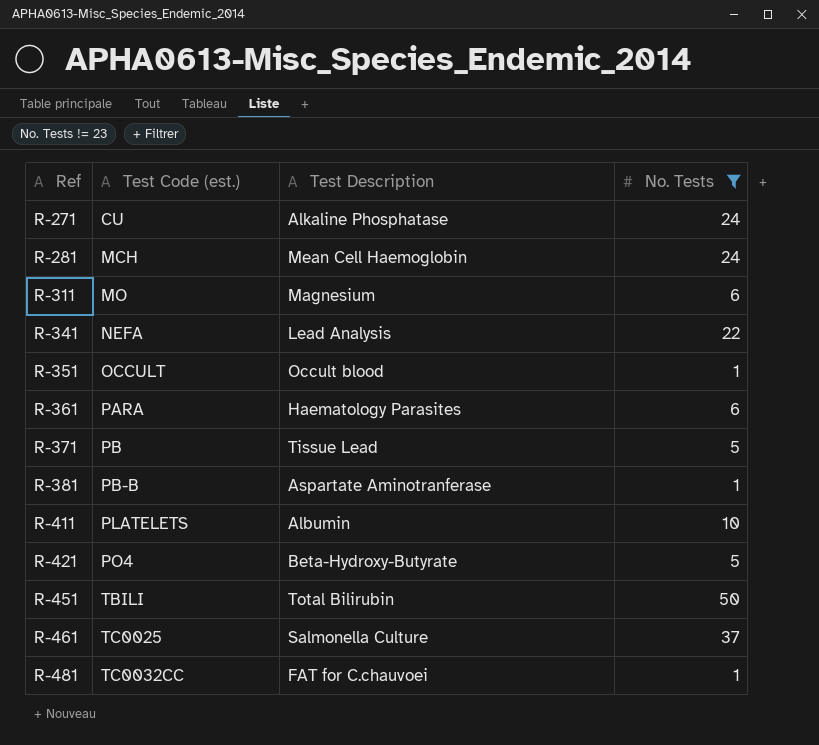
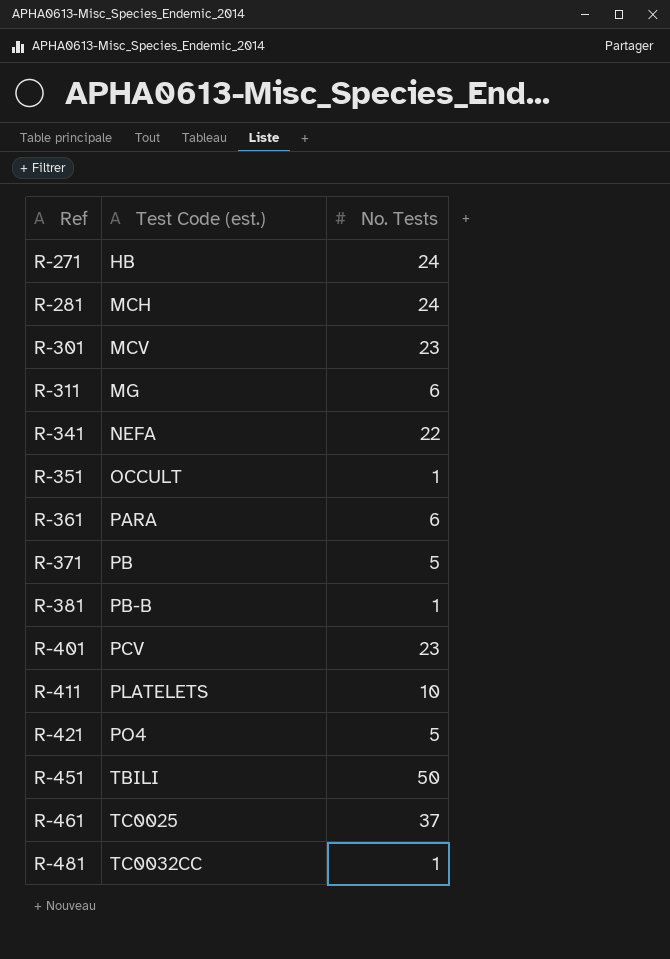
filter: No. Tests != 23 -> none
column Test Description | position: 3 -> none
R-271 | Test Code (est.): CU -> HB
R-311 | Test Code (est.): MO -> MG

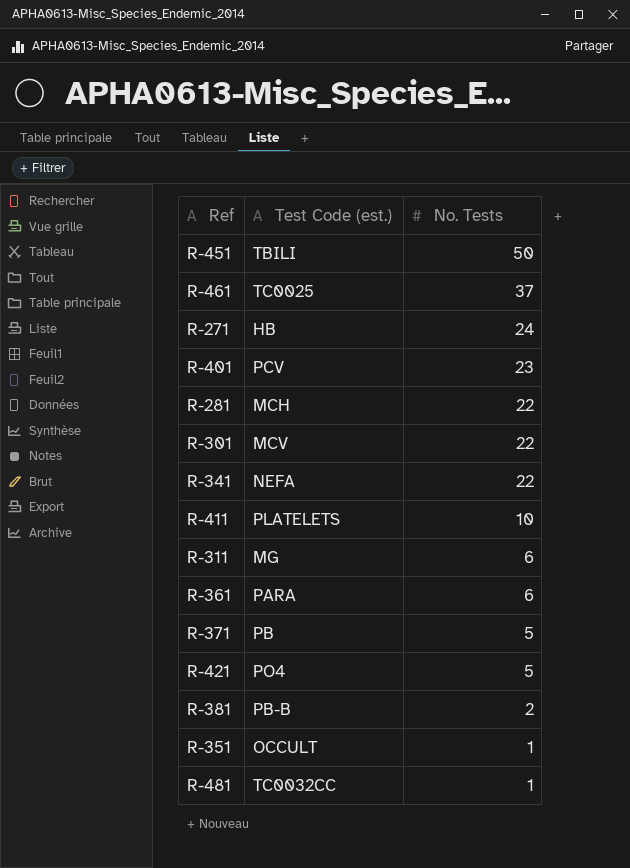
row order: Ref ascending -> No. Tests descending
R-281 | No. Tests: 24 -> 22
R-301 | No. Tests: 23 -> 22
R-381 | No. Tests: 1 -> 2

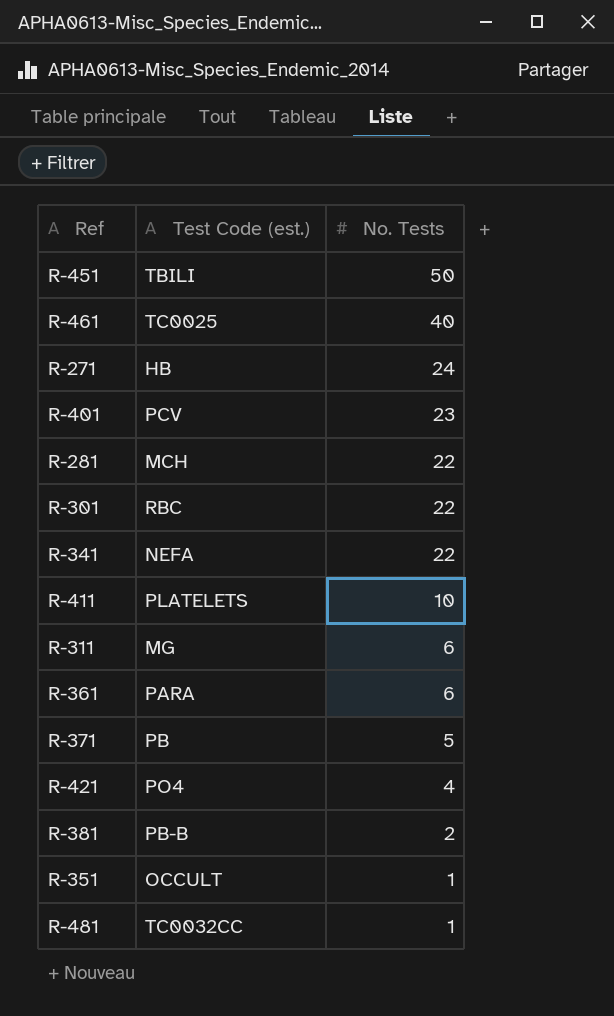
R-461 | No. Tests: 37 -> 40
R-301 | Test Code (est.): MCV -> RBC
R-421 | No. Tests: 5 -> 4

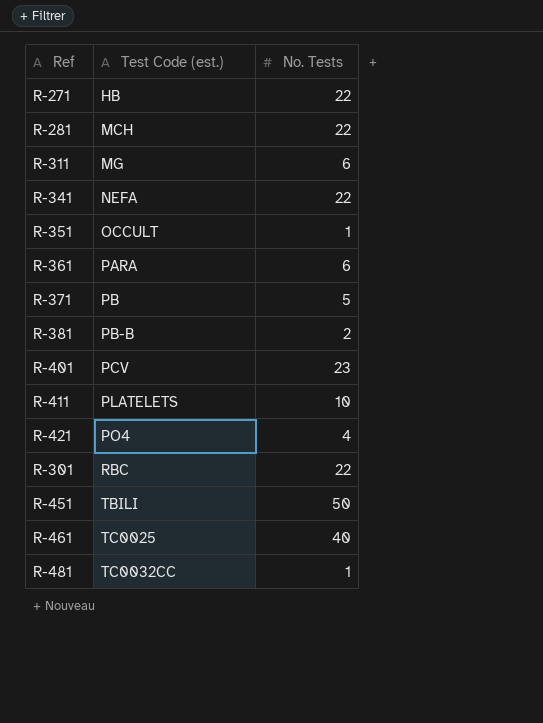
row order: No. Tests descending -> Test Code (est.) ascending
R-271 | No. Tests: 24 -> 22

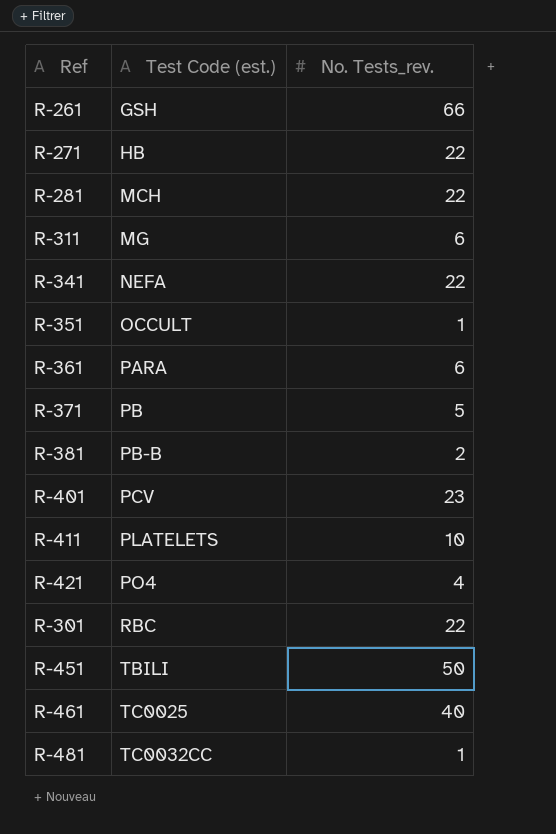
column name: No. Tests -> No. Tests_rev.
row R-261: none -> GSH | 66

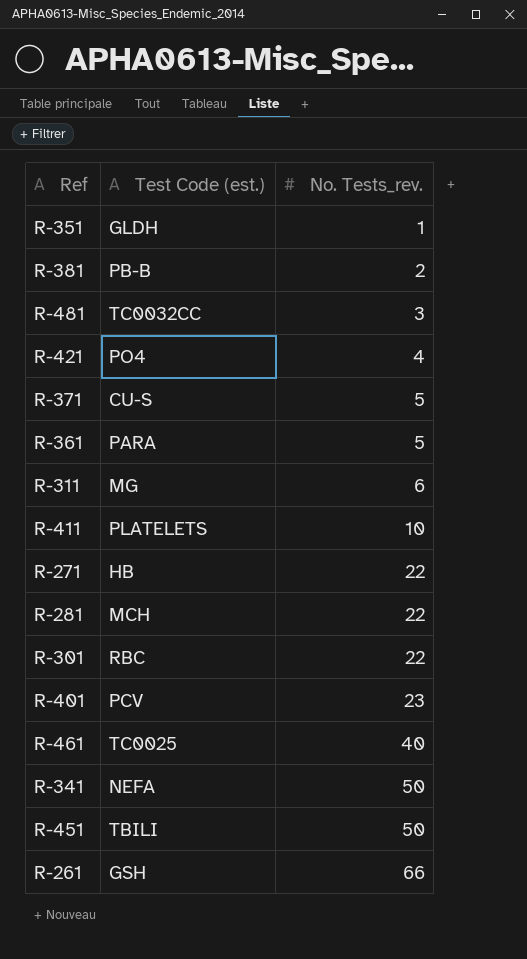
row order: Test Code (est.) ascending -> No. Tests_rev. ascending
R-351 | Test Code (est.): OCCULT -> GLDH
R-481 | No. Tests_rev.: 1 -> 3
R-371 | Test Code (est.): PB -> CU-S
R-361 | No. Tests_rev.: 6 -> 5
R-341 | No. Tests_rev.: 22 -> 50

